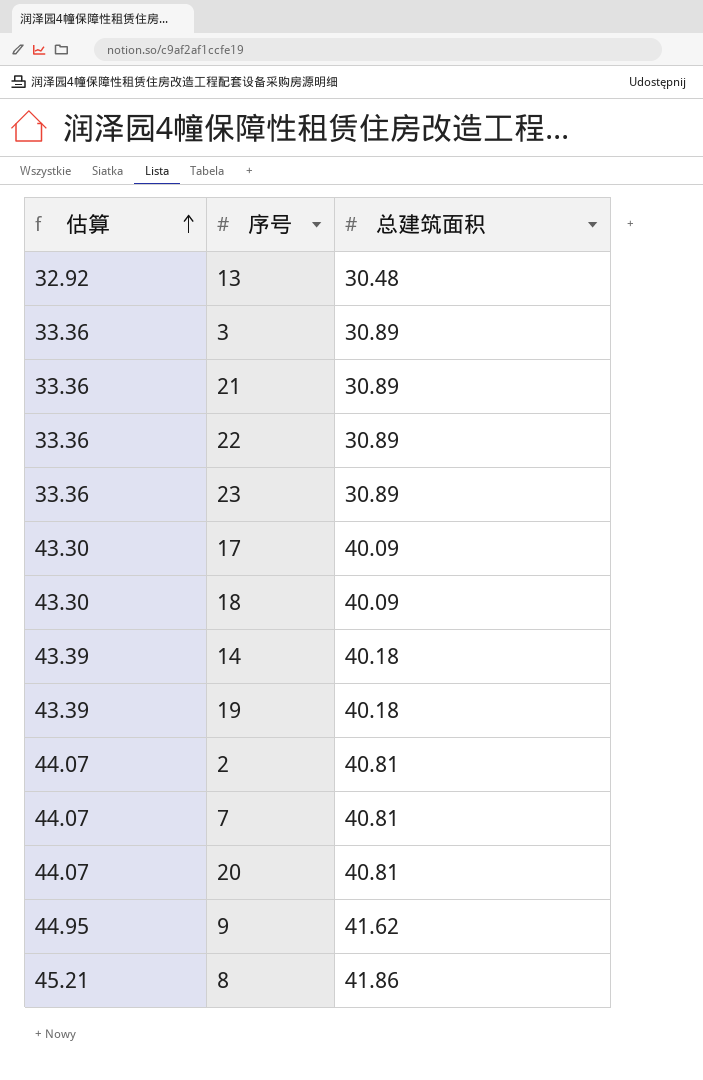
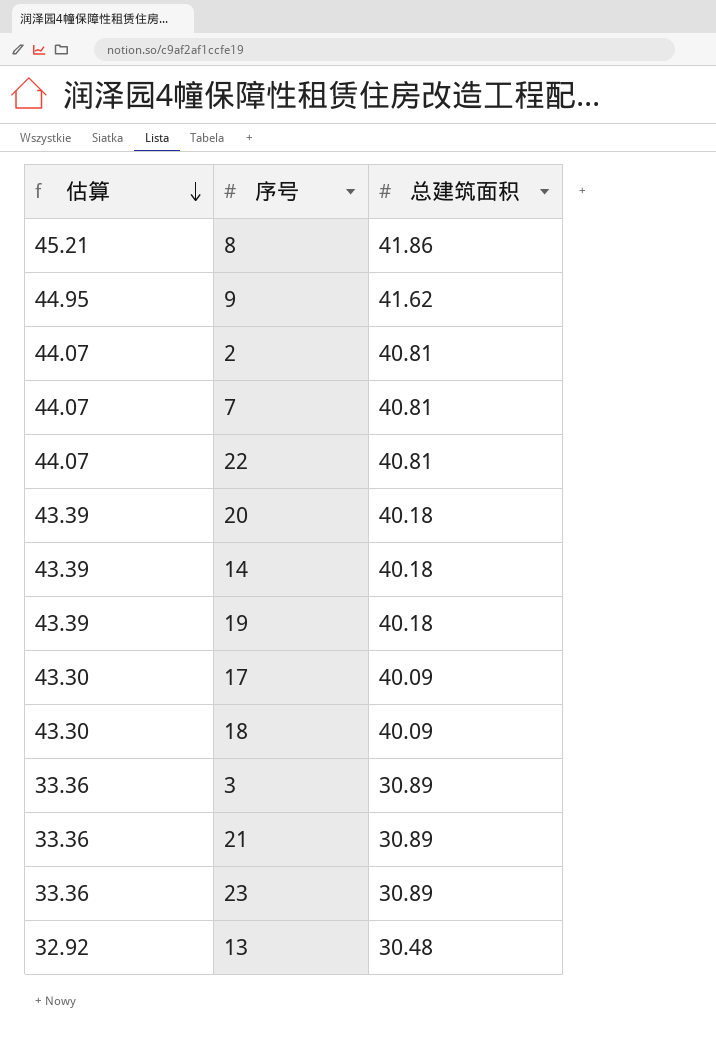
row order: 估算 ascending -> 估算 descending
22 | 估算: 33.36 -> 44.07
22 | 总建筑面积: 30.89 -> 40.81
20 | 估算: 44.07 -> 43.39
20 | 总建筑面积: 40.81 -> 40.18

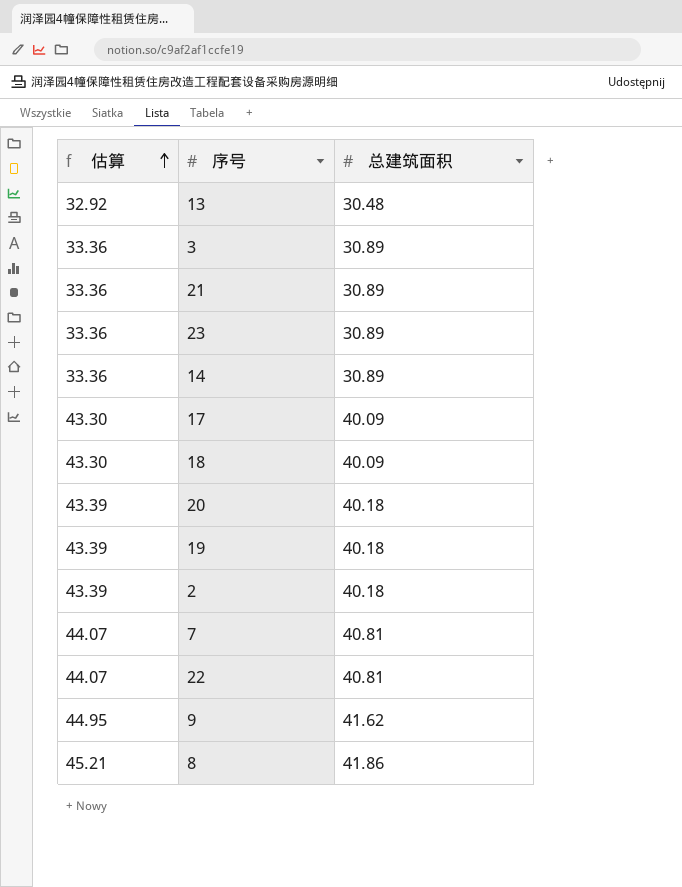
row order: 估算 descending -> 估算 ascending
14 | 估算: 43.39 -> 33.36
14 | 总建筑面积: 40.18 -> 30.89
2 | 估算: 44.07 -> 43.39
2 | 总建筑面积: 40.81 -> 40.18

